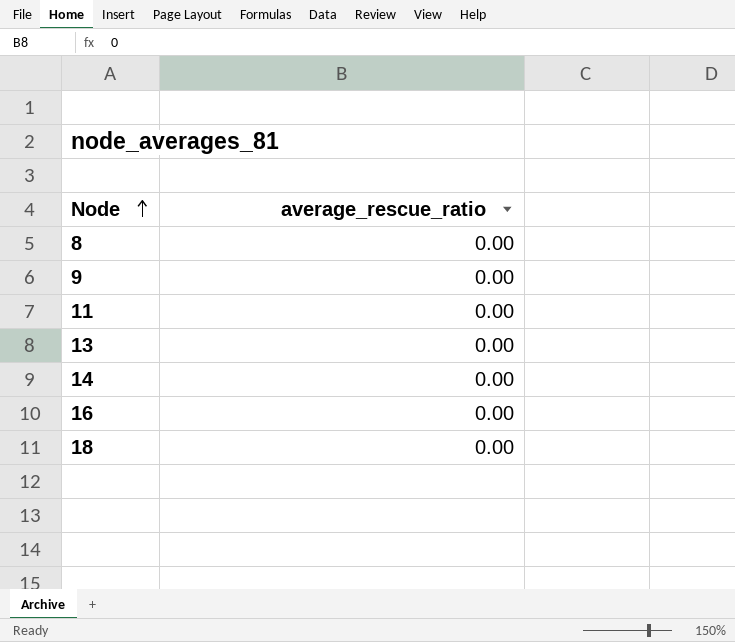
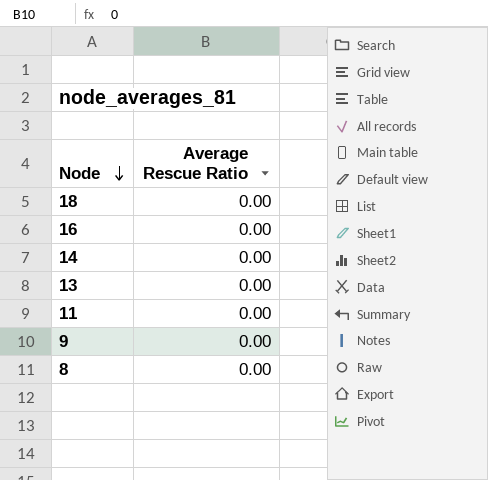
row order: Node ascending -> Node descending
column name: average_rescue_ratio -> Average Rescue Ratio

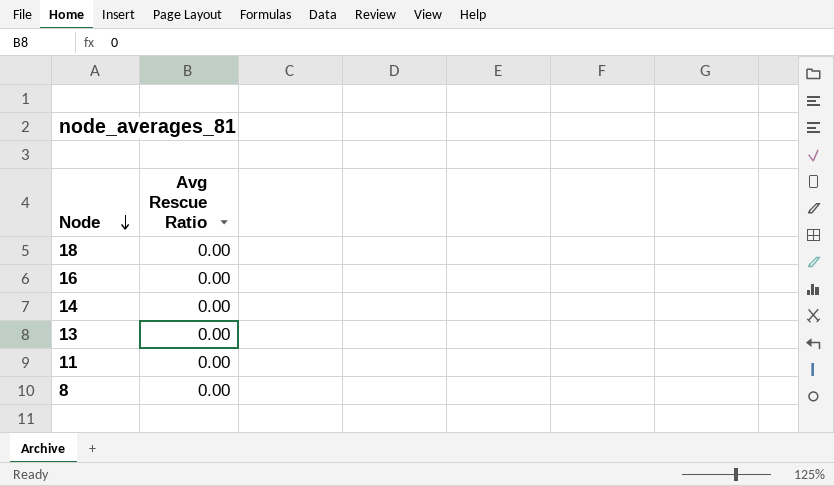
column name: Average Rescue Ratio -> Avg Rescue Ratio
row 9: 0.00 -> none

